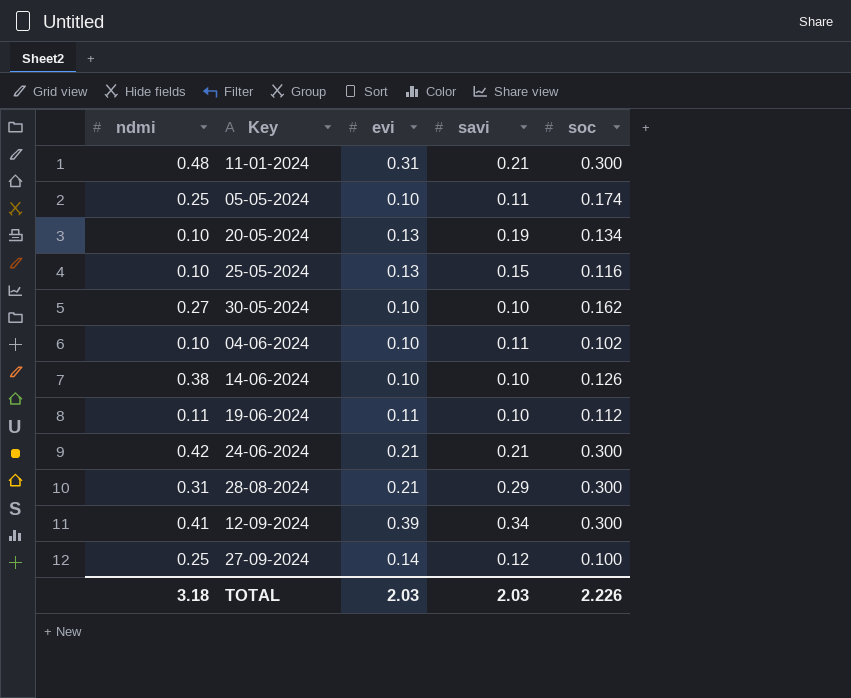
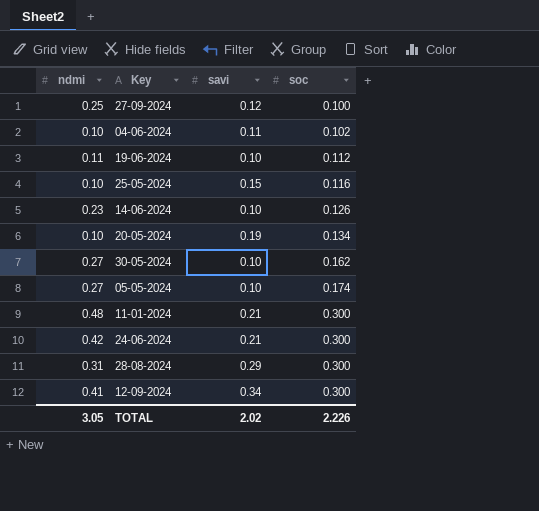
row order: Key ascending -> soc ascending
column evi | position: 3 -> none
14-06-2024 | ndmi: 0.38 -> 0.23
05-05-2024 | ndmi: 0.25 -> 0.27
05-05-2024 | savi: 0.11 -> 0.10
TOTAL | ndmi: 3.18 -> 3.05
TOTAL | savi: 2.03 -> 2.02

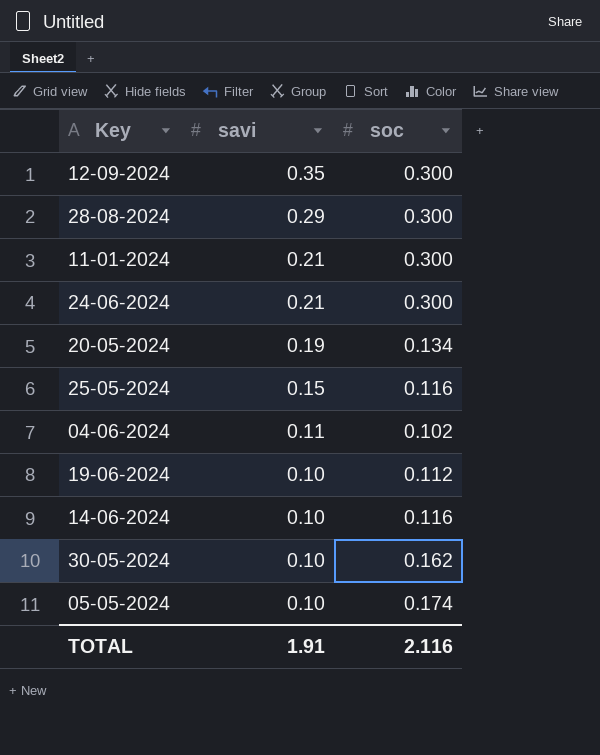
row order: soc ascending -> savi descending
column ndmi | position: 1 -> none
row 27-09-2024: 0.25 | 0.12 | 0.100 -> none
12-09-2024 | savi: 0.34 -> 0.35
14-06-2024 | soc: 0.126 -> 0.116
TOTAL | savi: 2.02 -> 1.91
TOTAL | soc: 2.226 -> 2.116

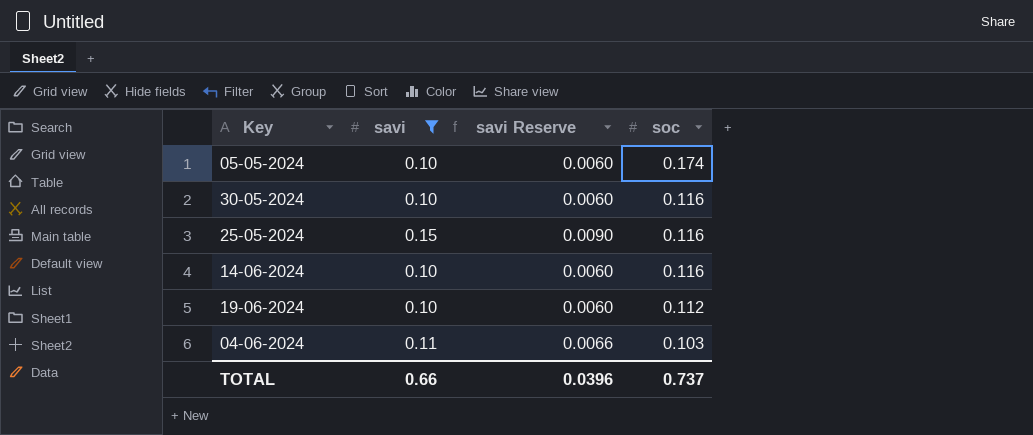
filter: none -> savi <= 0.15
row order: savi descending -> soc descending
column savi Reserve | formula: none -> [savi] * 0.06
30-05-2024 | soc: 0.162 -> 0.116
04-06-2024 | soc: 0.102 -> 0.103
TOTAL | savi: 1.91 -> 0.66
TOTAL | soc: 2.116 -> 0.737

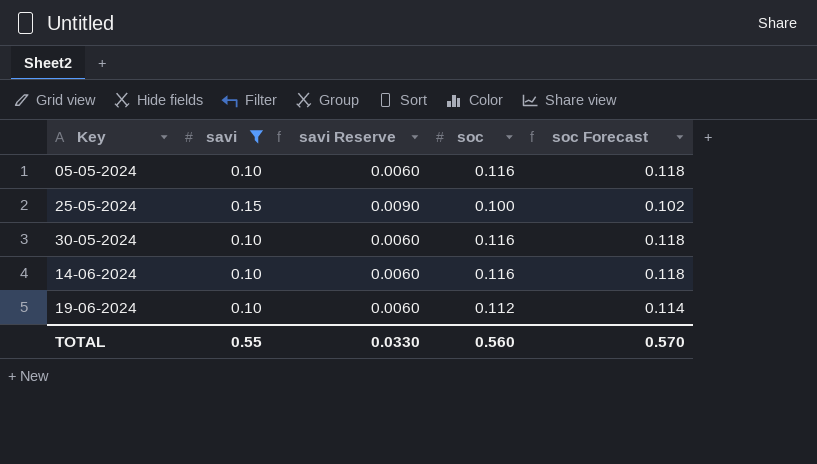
row order: soc descending -> Key ascending
column soc Forecast | formula: none -> [soc] * 1.02
row 04-06-2024: 0.11 | 0.0066 | 0.103 -> none
05-05-2024 | soc: 0.174 -> 0.116
25-05-2024 | soc: 0.116 -> 0.100
TOTAL | savi: 0.66 -> 0.55
TOTAL | savi Reserve: 0.0396 -> 0.0330
TOTAL | soc: 0.737 -> 0.560

